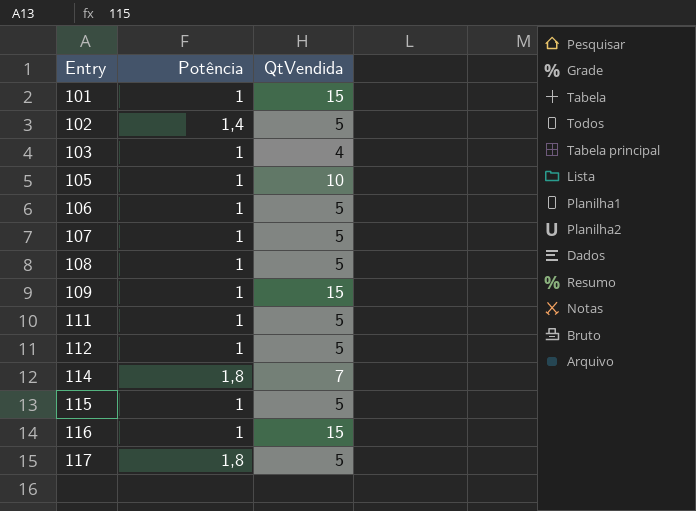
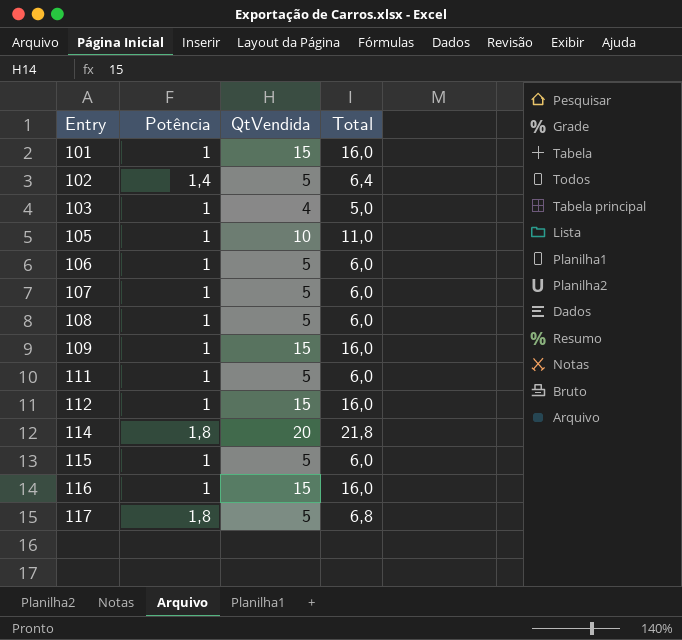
column Total | formula: none -> [Potência] + [QtVendida]
112 | QtVendida: 5 -> 15
114 | QtVendida: 7 -> 20

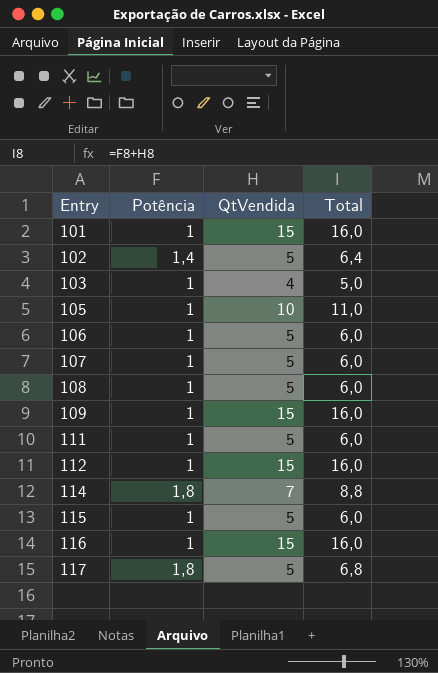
114 | QtVendida: 20 -> 7
114 | Total: 21,8 -> 8,8

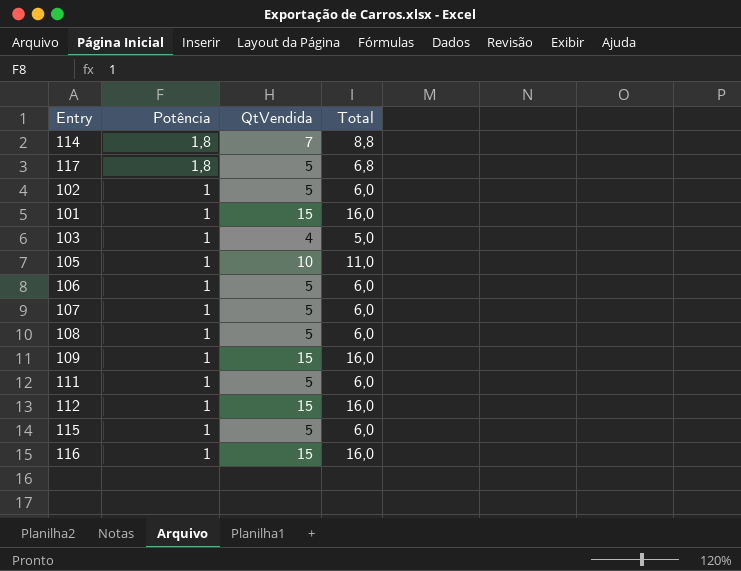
row order: Entry ascending -> Potência descending
102 | Potência: 1,4 -> 1
102 | Total: 6,4 -> 6,0

